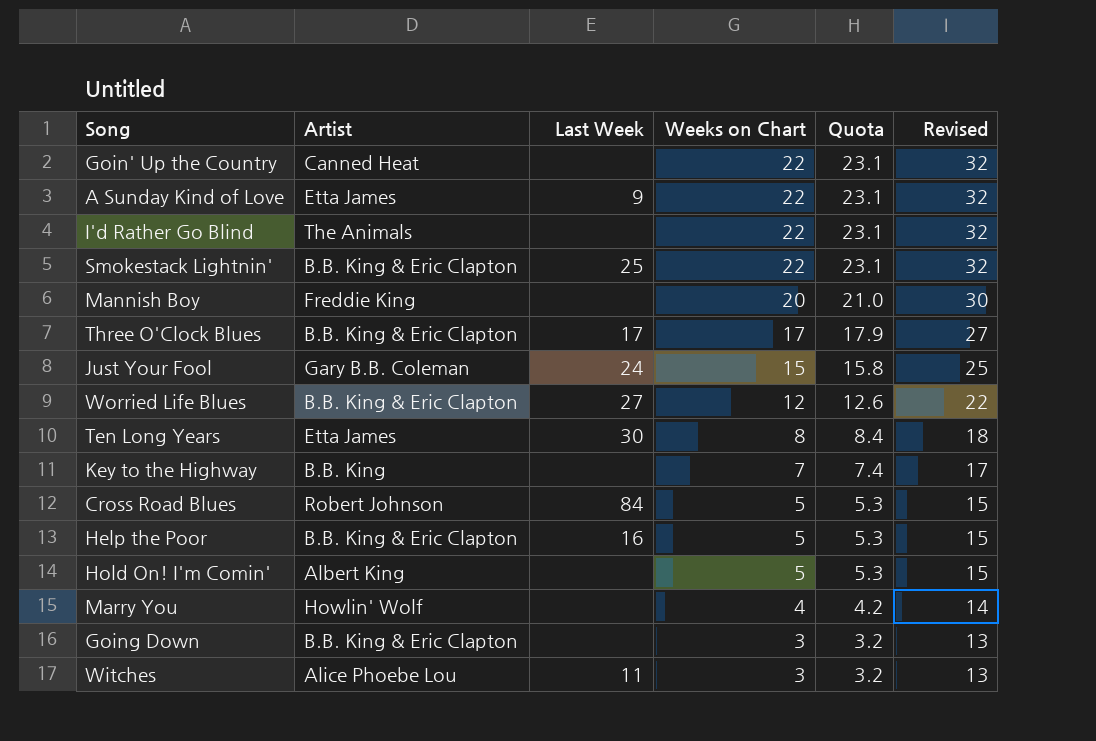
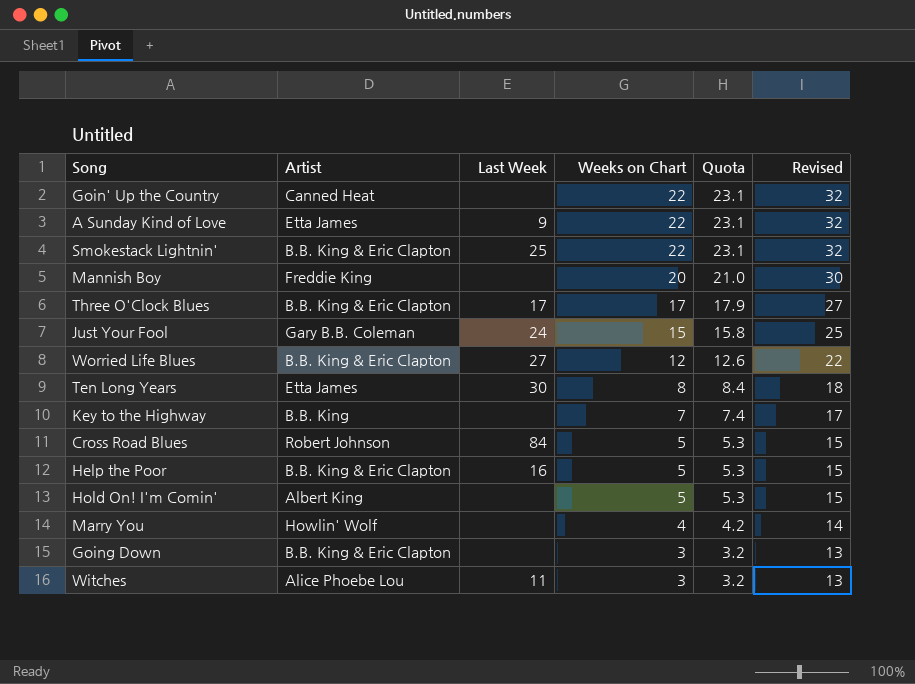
row I'd Rather Go Blind: The Animals | none | 22 | 23.1 | 32 -> none

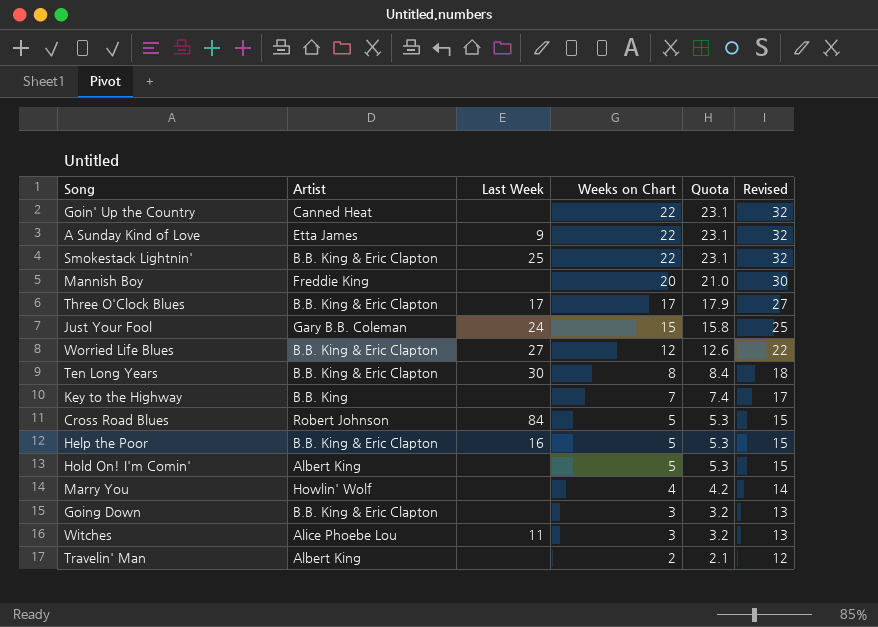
Ten Long Years | Artist: Etta James -> B.B. King & Eric Clapton
row Travelin' Man: none -> Albert King | none | 2 | 2.1 | 12

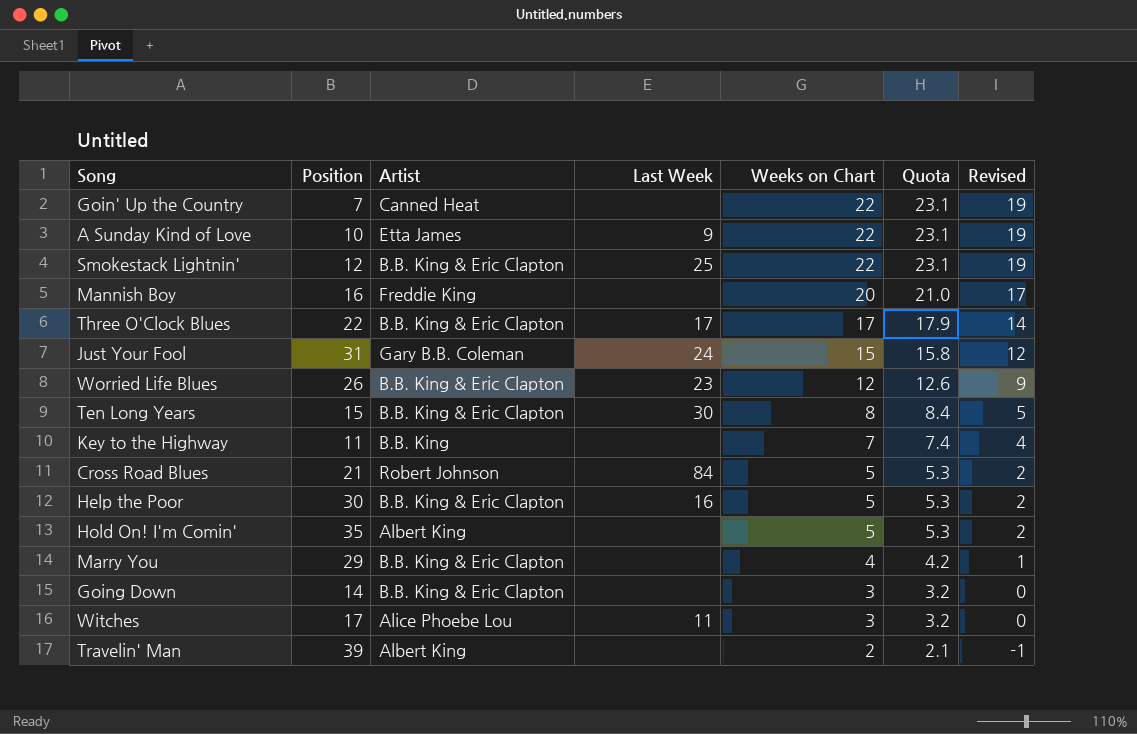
column Position | position: none -> 2
column Revised | formula: [Weeks on Chart] + 10 -> [Weeks on Chart] - 3
Worried Life Blues | Last Week: 27 -> 23
Marry You | Artist: Howlin' Wolf -> B.B. King & Eric Clapton

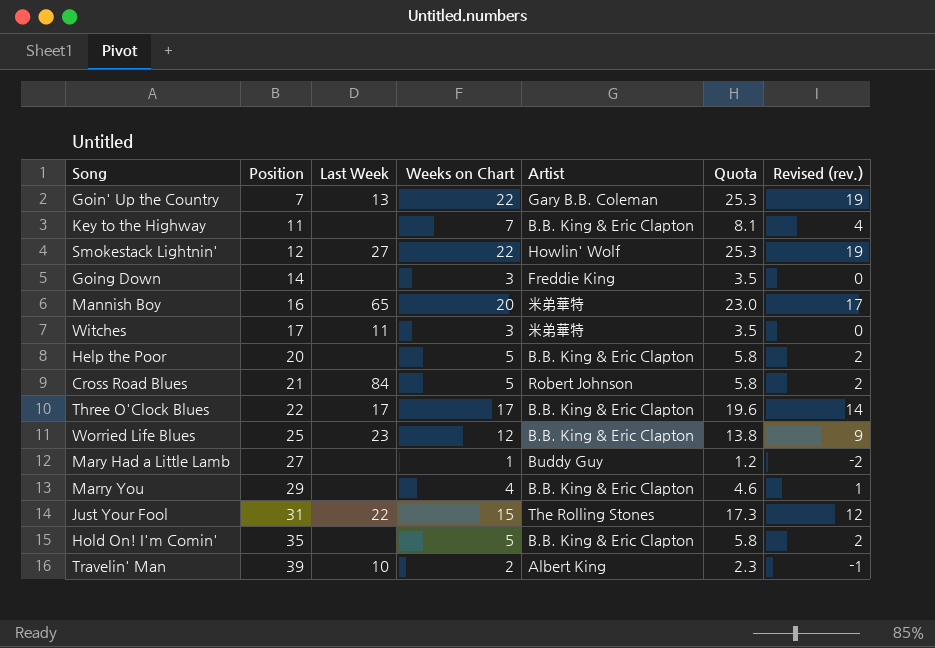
row order: Weeks on Chart descending -> Position ascending
column Artist | position: 3 -> 5
column Quota | formula: [Weeks on Chart] * 1.05 -> [Weeks on Chart] * 1.15
column name: Revised -> Revised (rev.)
row A Sunday Kind of Love: 10 | Etta James | 9 | 22 | 23.1 | 19 -> none
row Ten Long Years: 15 | B.B. King & Eric Clapton | 30 | 8 | 8.4 | 5 -> none
Goin' Up the Country | Last Week: none -> 13
Goin' Up the Country | Artist: Canned Heat -> Gary B.B. Coleman
Key to the Highway | Artist: B.B. King -> B.B. King & Eric Clapton
Smokestack Lightnin' | Last Week: 25 -> 27
Smokestack Lightnin' | Artist: B.B. King & Eric Clapton -> Howlin' Wolf
Going Down | Artist: B.B. King & Eric Clapton -> Freddie King
Mannish Boy | Last Week: none -> 65
Mannish Boy | Artist: Freddie King -> 米弟華特
Witches | Artist: Alice Phoebe Lou -> 米弟華特
Help the Poor | Position: 30 -> 20
Help the Poor | Last Week: 16 -> none
Worried Life Blues | Position: 26 -> 25
row Mary Had a Little Lamb: none -> 27 | none | 1 | Buddy Guy | 1.2 | -2
Just Your Fool | Last Week: 24 -> 22
Just Your Fool | Artist: Gary B.B. Coleman -> The Rolling Stones
Hold On! I'm Comin' | Artist: Albert King -> B.B. King & Eric Clapton
Travelin' Man | Last Week: none -> 10

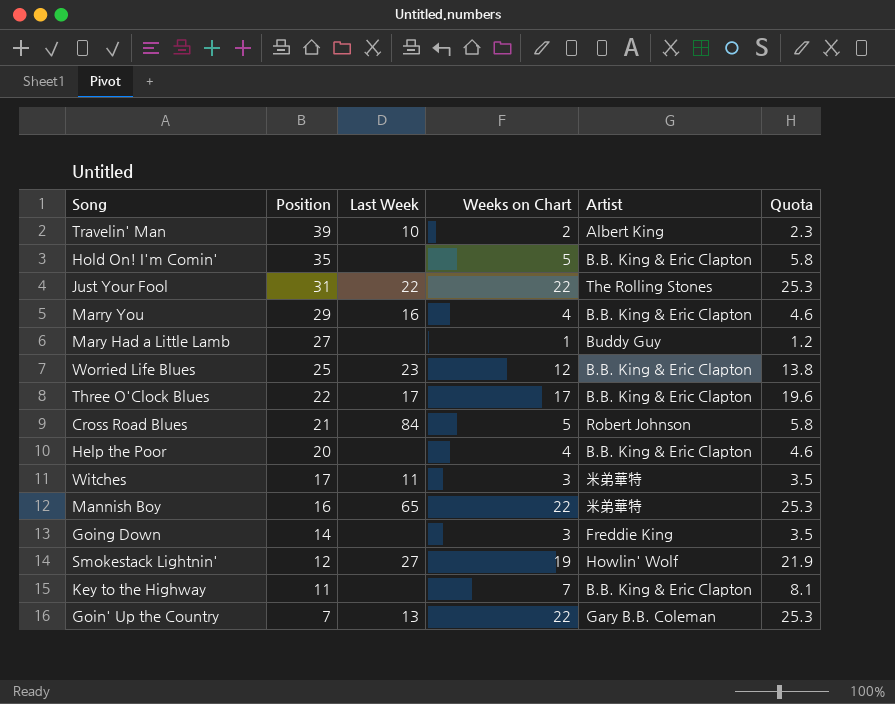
row order: Position ascending -> Position descending
column Revised (rev.) | formula: [Weeks on Chart] - 3 -> none
Just Your Fool | Weeks on Chart: 15 -> 22
Just Your Fool | Quota: 17.3 -> 25.3
Marry You | Last Week: none -> 16
Help the Poor | Weeks on Chart: 5 -> 4
Help the Poor | Quota: 5.8 -> 4.6
Mannish Boy | Weeks on Chart: 20 -> 22
Mannish Boy | Quota: 23.0 -> 25.3
Smokestack Lightnin' | Weeks on Chart: 22 -> 19
Smokestack Lightnin' | Quota: 25.3 -> 21.9

